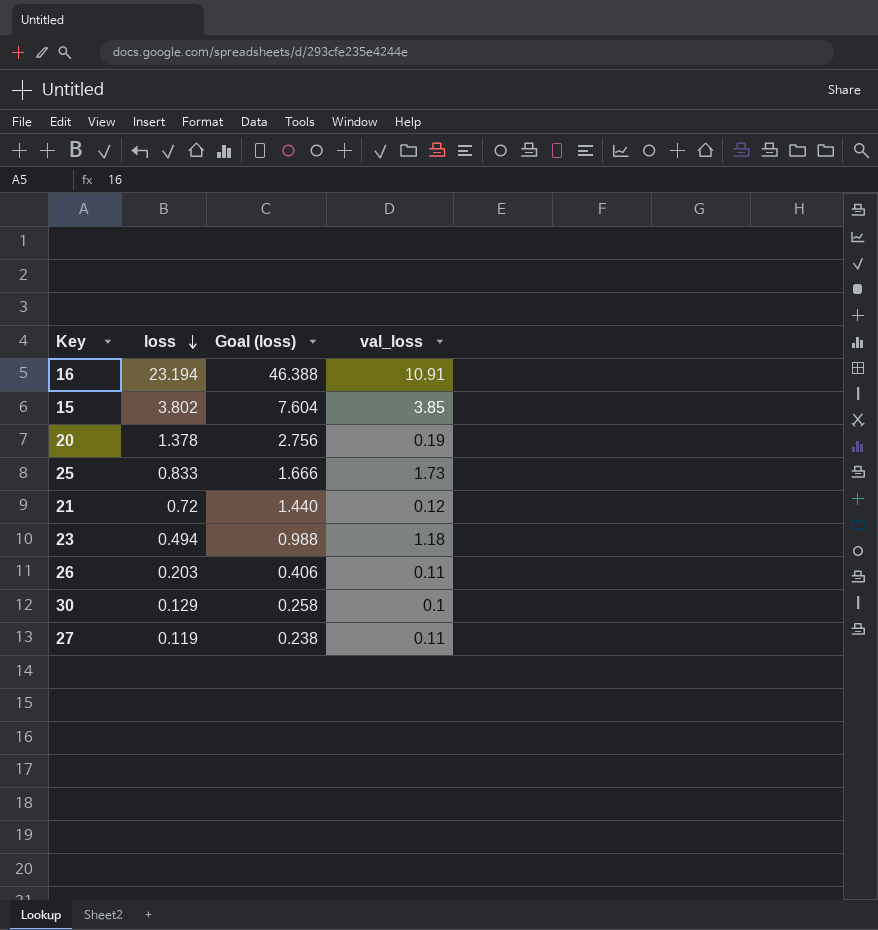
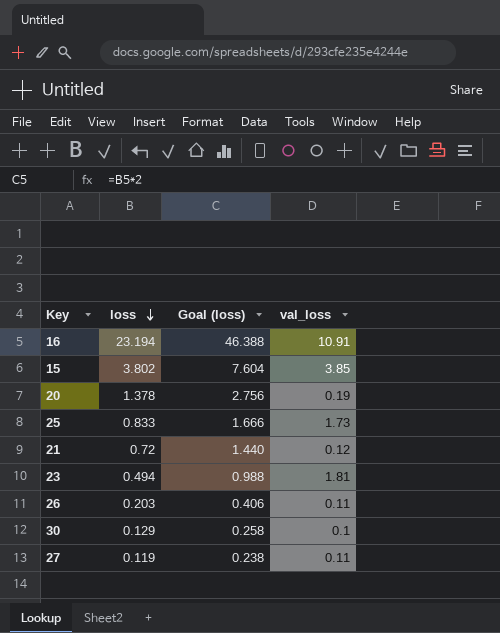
23 | val_loss: 1.18 -> 1.81

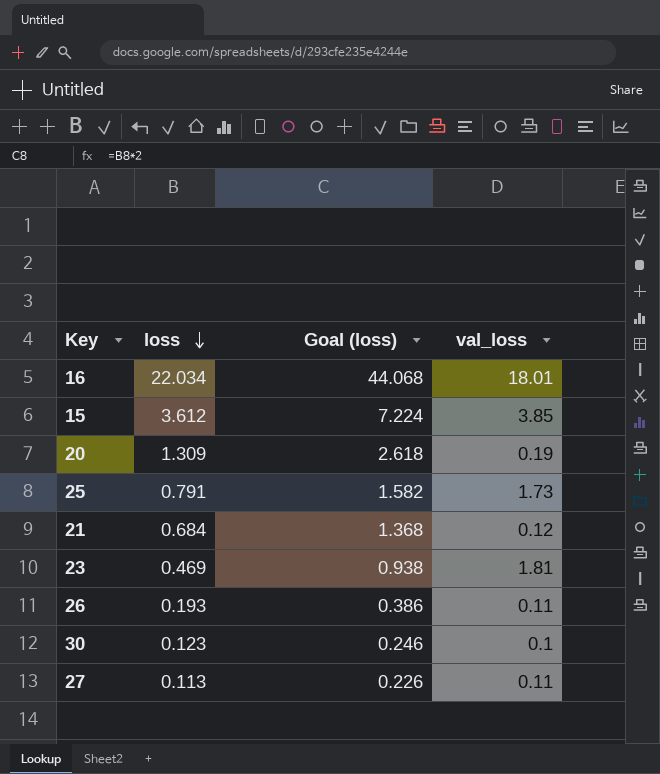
16 | loss: 23.194 -> 22.034
16 | Goal (loss): 46.388 -> 44.068
16 | val_loss: 10.91 -> 18.01
15 | loss: 3.802 -> 3.612
15 | Goal (loss): 7.604 -> 7.224
20 | loss: 1.378 -> 1.309
20 | Goal (loss): 2.756 -> 2.618
25 | loss: 0.833 -> 0.791
25 | Goal (loss): 1.666 -> 1.582
21 | loss: 0.72 -> 0.684
21 | Goal (loss): 1.440 -> 1.368
23 | loss: 0.494 -> 0.469
23 | Goal (loss): 0.988 -> 0.938
26 | loss: 0.203 -> 0.193
26 | Goal (loss): 0.406 -> 0.386
30 | loss: 0.129 -> 0.123
30 | Goal (loss): 0.258 -> 0.246
27 | loss: 0.119 -> 0.113
27 | Goal (loss): 0.238 -> 0.226

